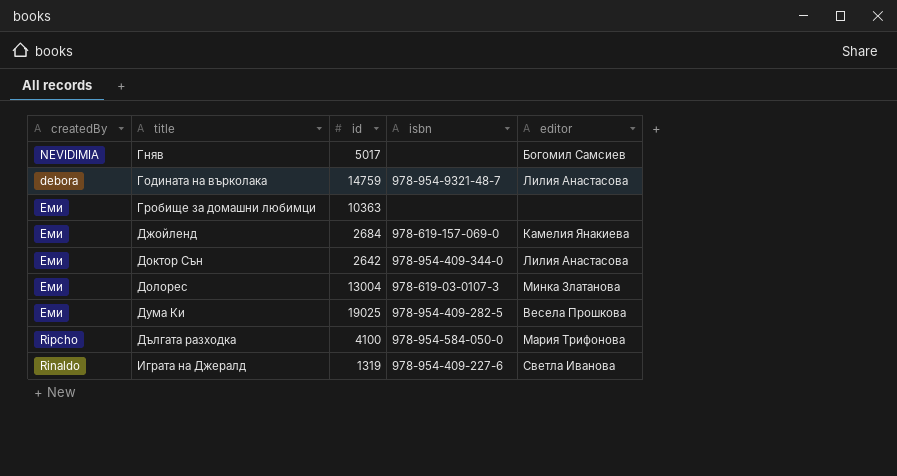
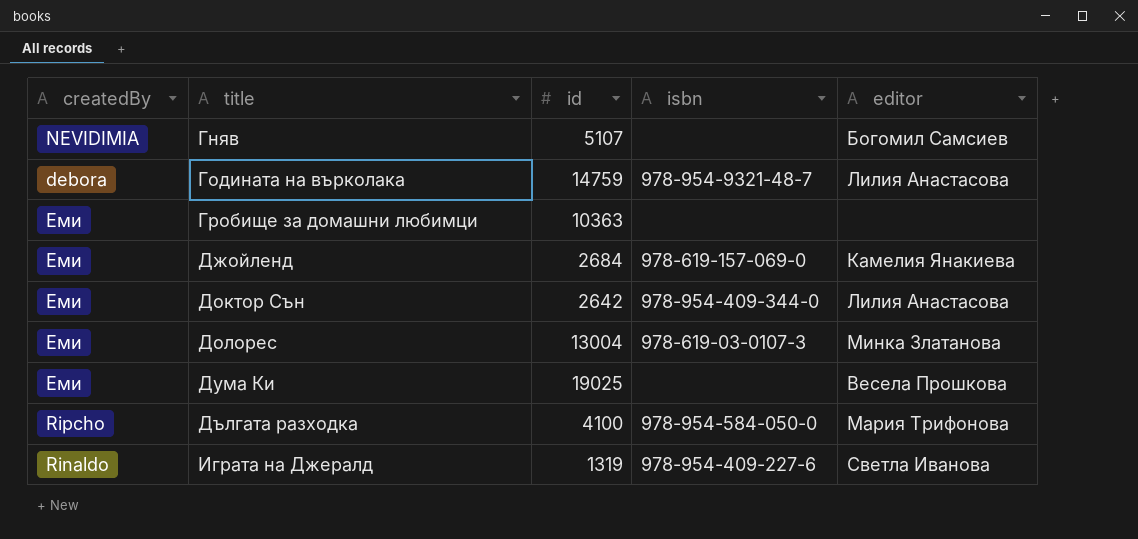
Гняв | id: 5017 -> 5107
Дума Ки | isbn: 978-954-409-282-5 -> none

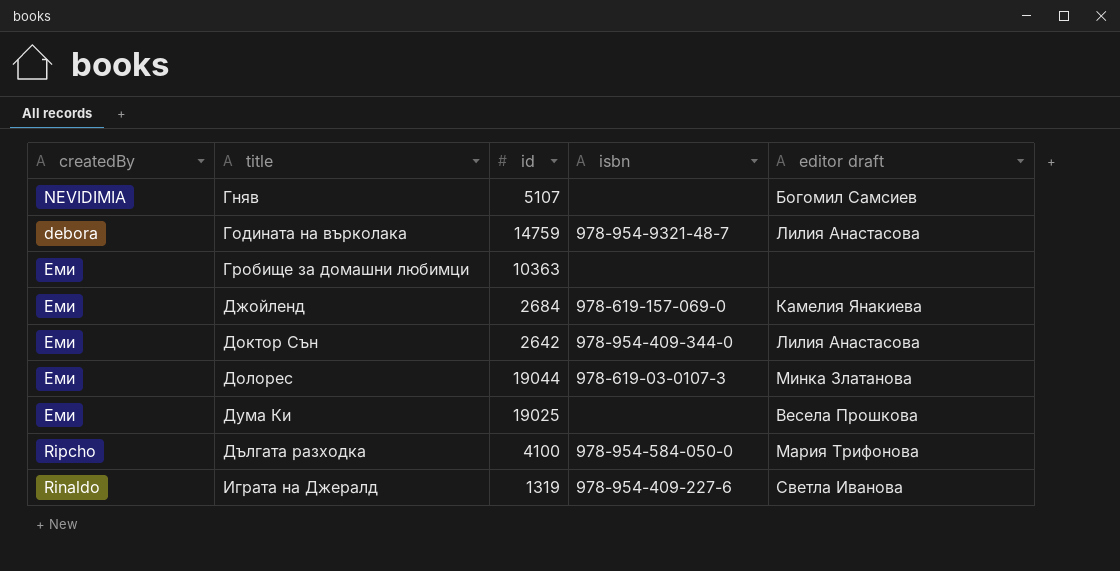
column name: editor -> editor draft
Долорес | id: 13004 -> 19044

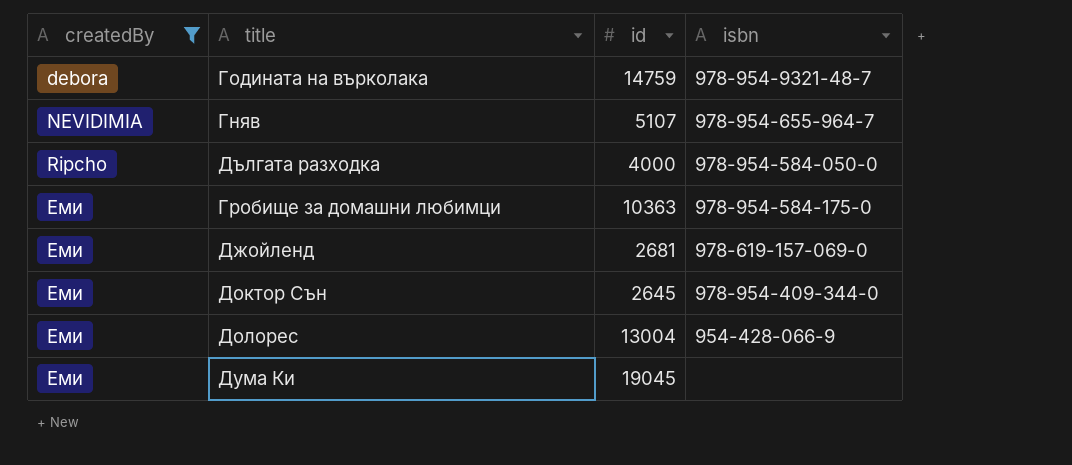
filter: none -> createdBy != Rinaldo
row order: title ascending -> createdBy ascending
column editor draft | position: 5 -> none
Гняв | isbn: none -> 978-954-655-964-7
Дългата разходка | id: 4100 -> 4000
Гробище за домашни любимци | isbn: none -> 978-954-584-175-0
Джойленд | id: 2684 -> 2681
Доктор Сън | id: 2642 -> 2645
Долорес | id: 19044 -> 13004
Долорес | isbn: 978-619-03-0107-3 -> 954-428-066-9
Дума Ки | id: 19025 -> 19045

